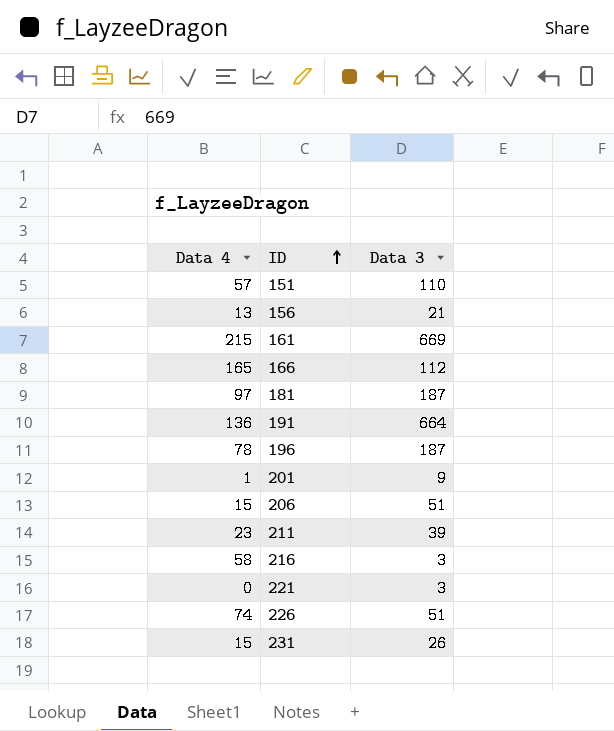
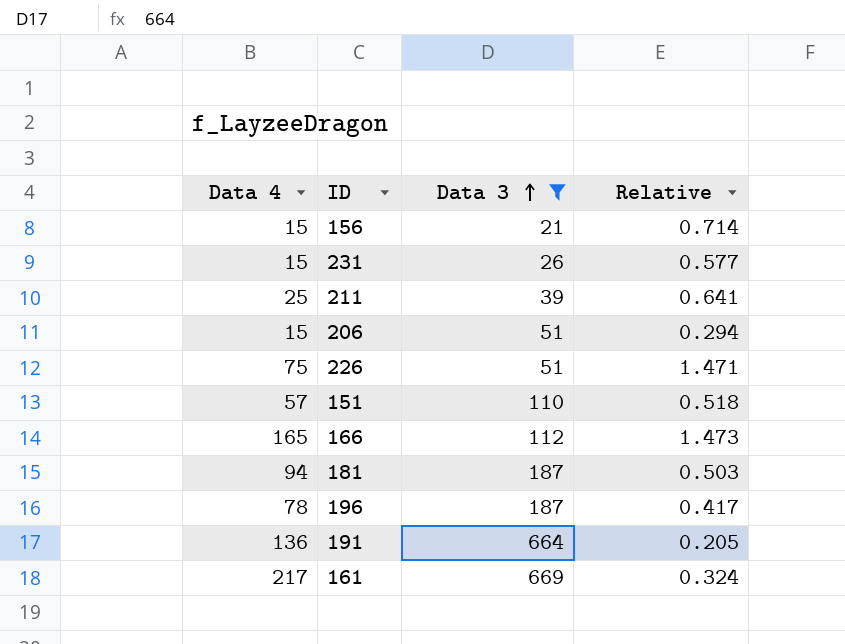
filter: none -> Data 3 >= 21
row order: ID ascending -> Data 3 ascending
column Relative | formula: none -> [Data 4] / [Data 3]
156 | Data 4: 13 -> 15
211 | Data 4: 23 -> 25
226 | Data 4: 74 -> 75
181 | Data 4: 97 -> 94
161 | Data 4: 215 -> 217

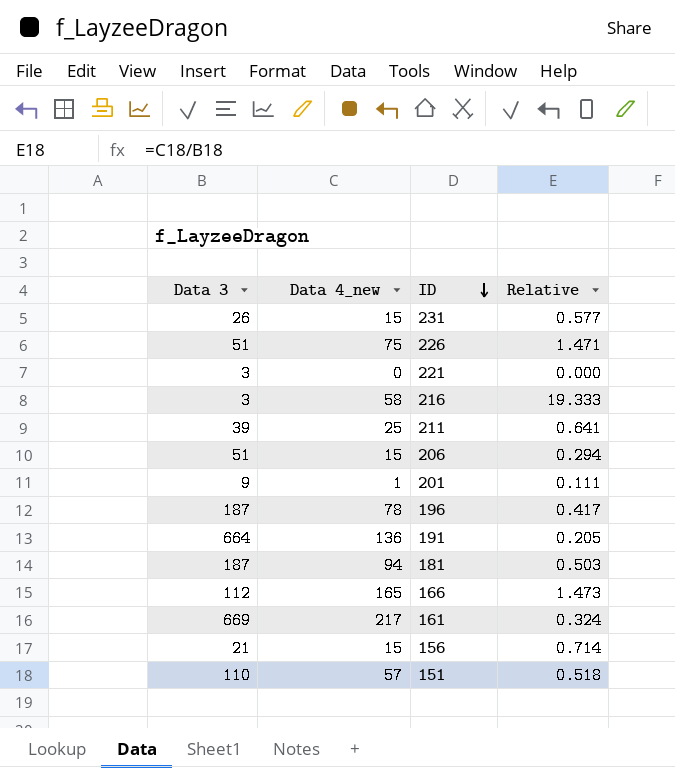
filter: Data 3 >= 21 -> none
row order: Data 3 ascending -> ID descending
column Data 3 | position: 3 -> 1
column name: Data 4 -> Data 4_new

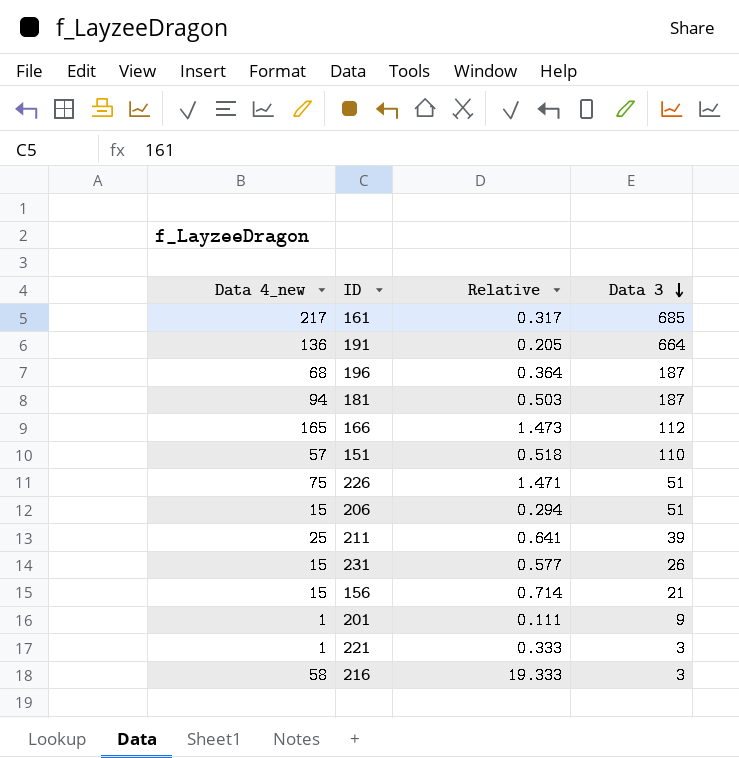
row order: ID descending -> Data 3 descending
column Data 3 | position: 1 -> 4
161 | Relative: 0.324 -> 0.317
161 | Data 3: 669 -> 685
196 | Data 4_new: 78 -> 68
196 | Relative: 0.417 -> 0.364
221 | Data 4_new: 0 -> 1
221 | Relative: 0.000 -> 0.333

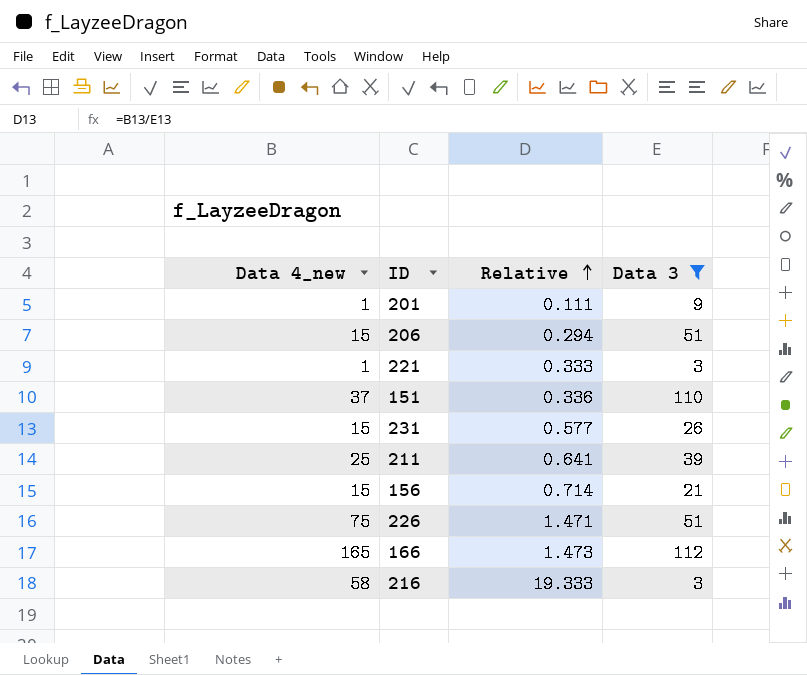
filter: none -> Data 3 <= 112
row order: Data 3 descending -> Relative ascending
151 | Data 4_new: 57 -> 37
151 | Relative: 0.518 -> 0.336

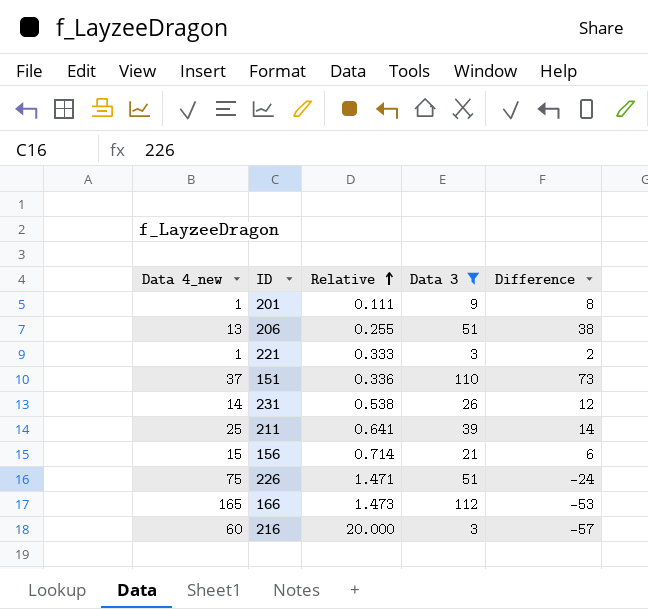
column Difference | formula: none -> [Data 3] - [Data 4_new]
206 | Data 4_new: 15 -> 13
206 | Relative: 0.294 -> 0.255
231 | Data 4_new: 15 -> 14
231 | Relative: 0.577 -> 0.538
216 | Data 4_new: 58 -> 60
216 | Relative: 19.333 -> 20.000

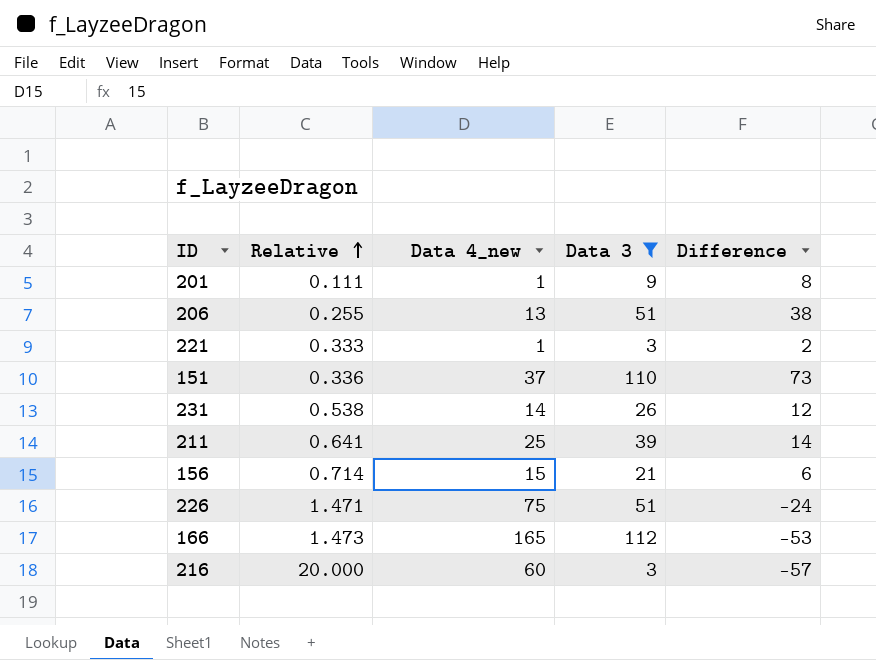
column Data 4_new | position: 1 -> 3

